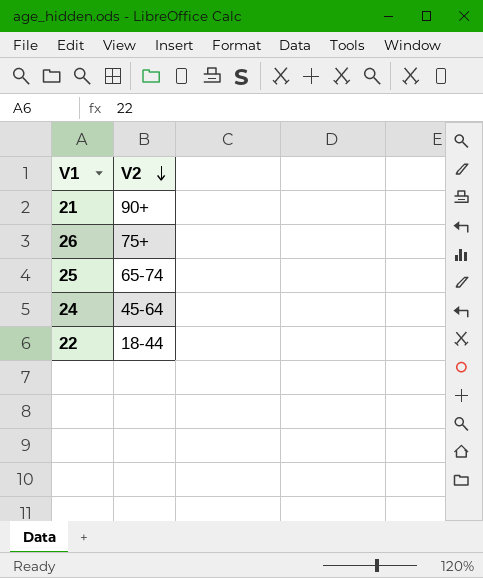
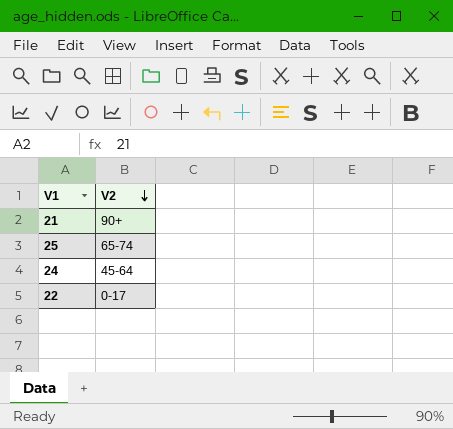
row 26: 75+ -> none
22 | V2: 18-44 -> 0-17

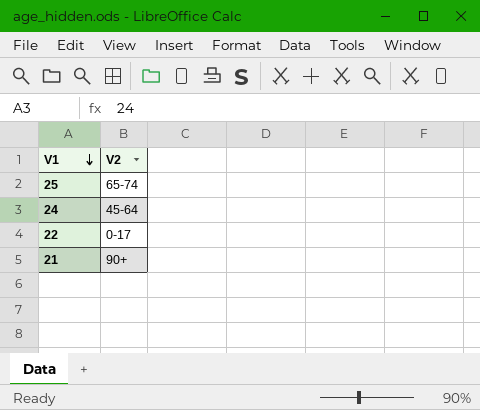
row order: V2 descending -> V1 descending

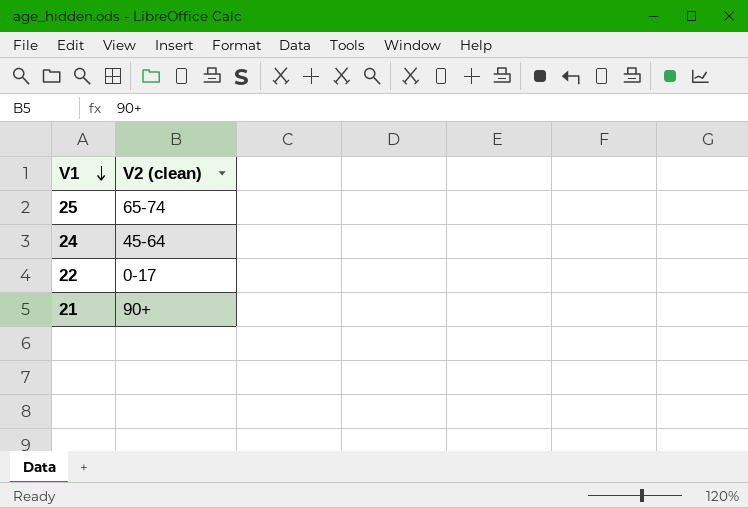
column name: V2 -> V2 (clean)

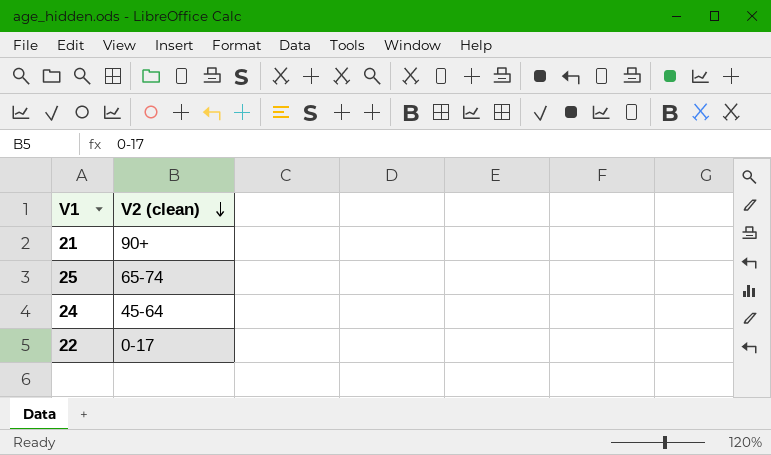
row order: V1 descending -> V2 (clean) descending

